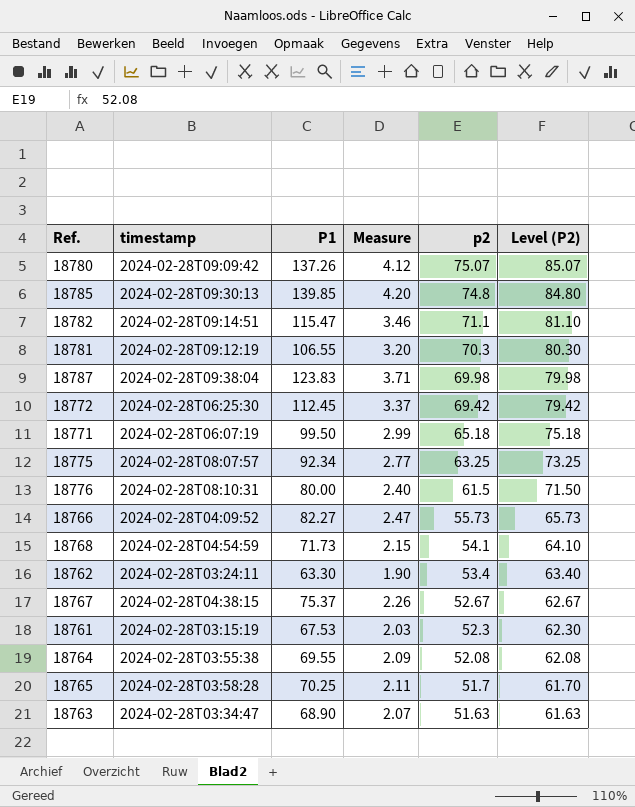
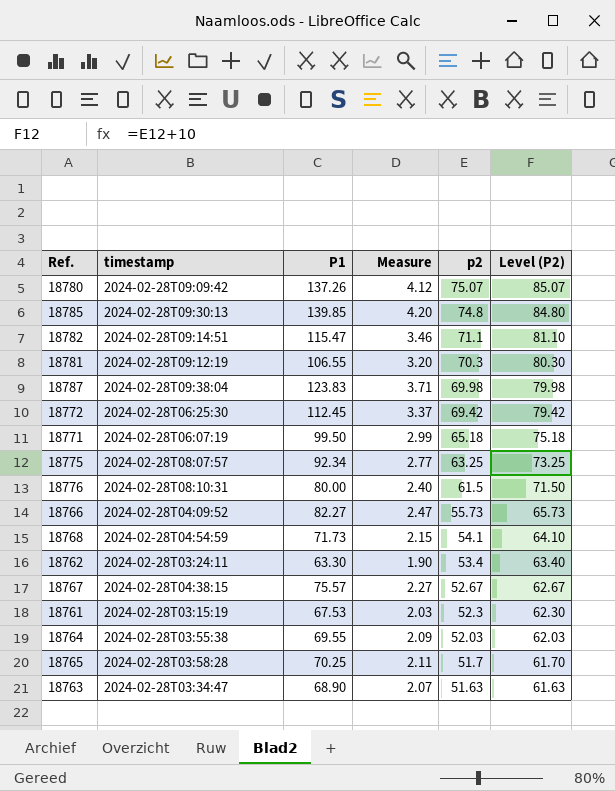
18767 | P1: 75.37 -> 75.57
18767 | Measure: 2.26 -> 2.27
18764 | p2: 52.08 -> 52.03
18764 | Level (P2): 62.08 -> 62.03

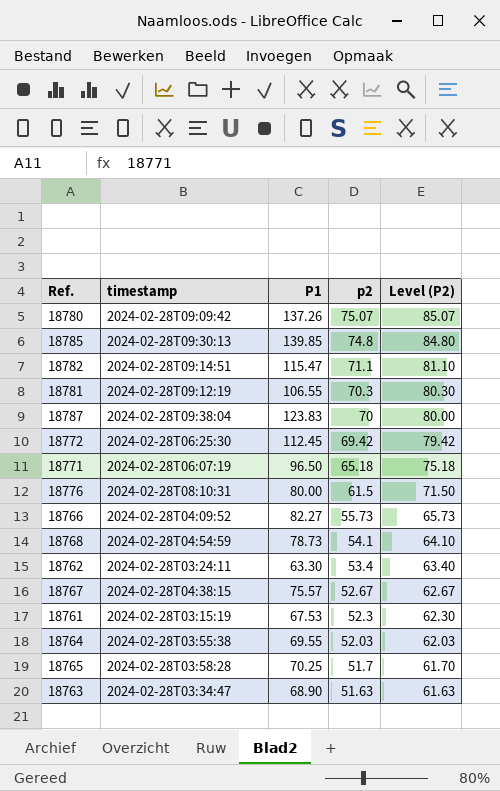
column Measure | formula: [P1] * 0.03 -> none
row 18775: 2024-02-28T08:07:57 | 92.34 | 2.77 | 63.25 | 73.25 -> none
18787 | p2: 69.98 -> 70
18787 | Level (P2): 79.98 -> 80.00
18771 | P1: 99.50 -> 96.50
18768 | P1: 71.73 -> 78.73

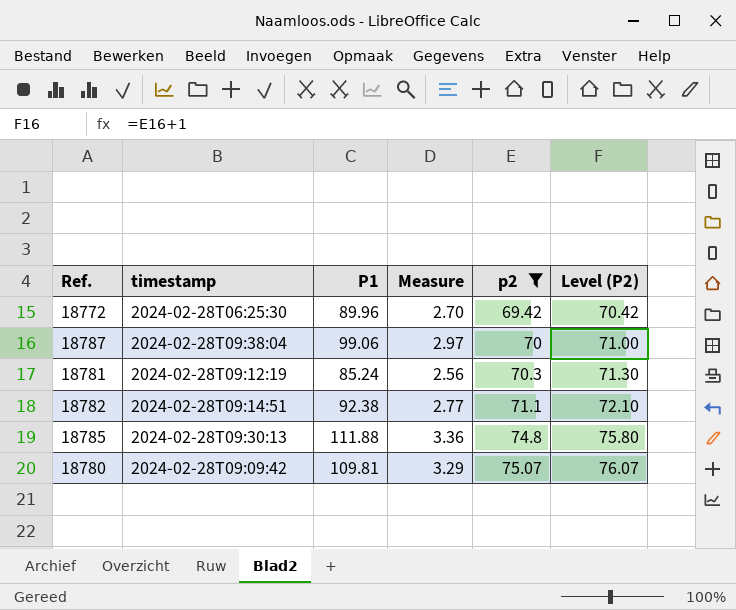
filter: none -> p2 >= 69.42
row order: p2 descending -> p2 ascending
column Measure | formula: none -> [P1] * 0.03
column Level (P2) | formula: [p2] + 10 -> [p2] + 1
18772 | P1: 112.45 -> 89.96
18787 | P1: 123.83 -> 99.06
18781 | P1: 106.55 -> 85.24
18782 | P1: 115.47 -> 92.38
18785 | P1: 139.85 -> 111.88
18780 | P1: 137.26 -> 109.81

